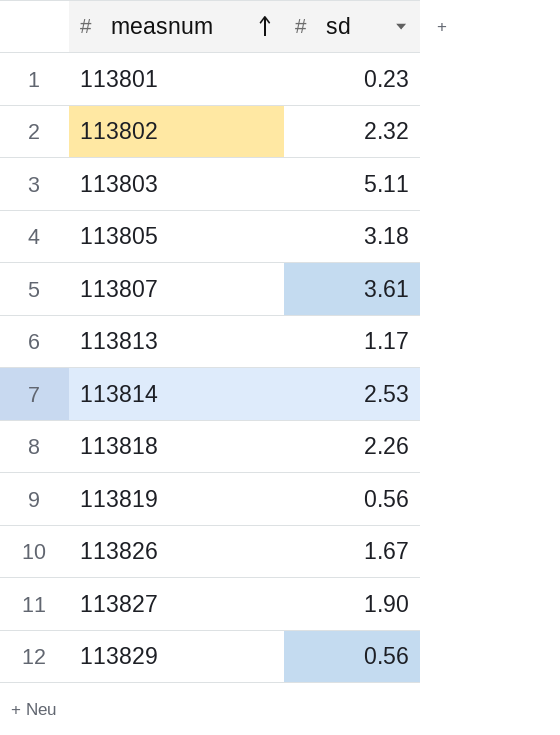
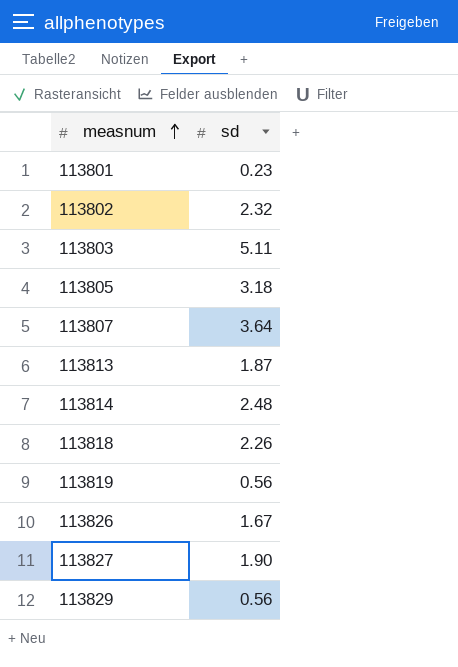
113807 | sd: 3.61 -> 3.64
113813 | sd: 1.17 -> 1.87
113814 | sd: 2.53 -> 2.48

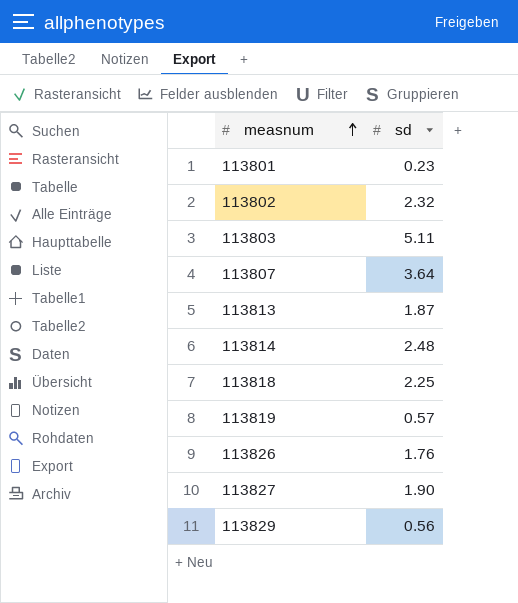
row 113805: 3.18 -> none
113818 | sd: 2.26 -> 2.25
113819 | sd: 0.56 -> 0.57
113826 | sd: 1.67 -> 1.76

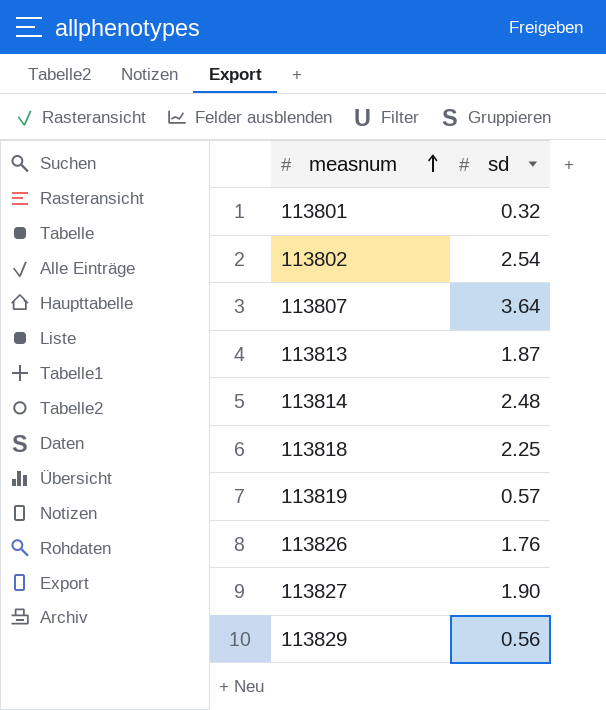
row 113803: 5.11 -> none
113801 | sd: 0.23 -> 0.32
113802 | sd: 2.32 -> 2.54

